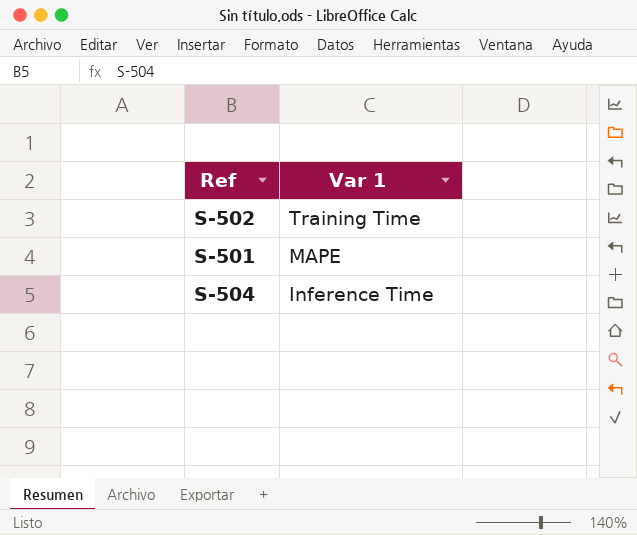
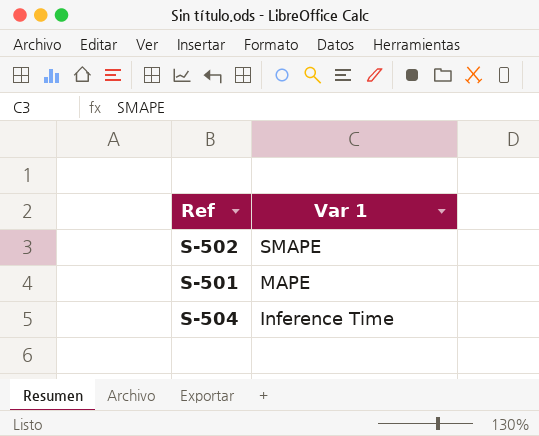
S-502 | Var 1: Training Time -> SMAPE

